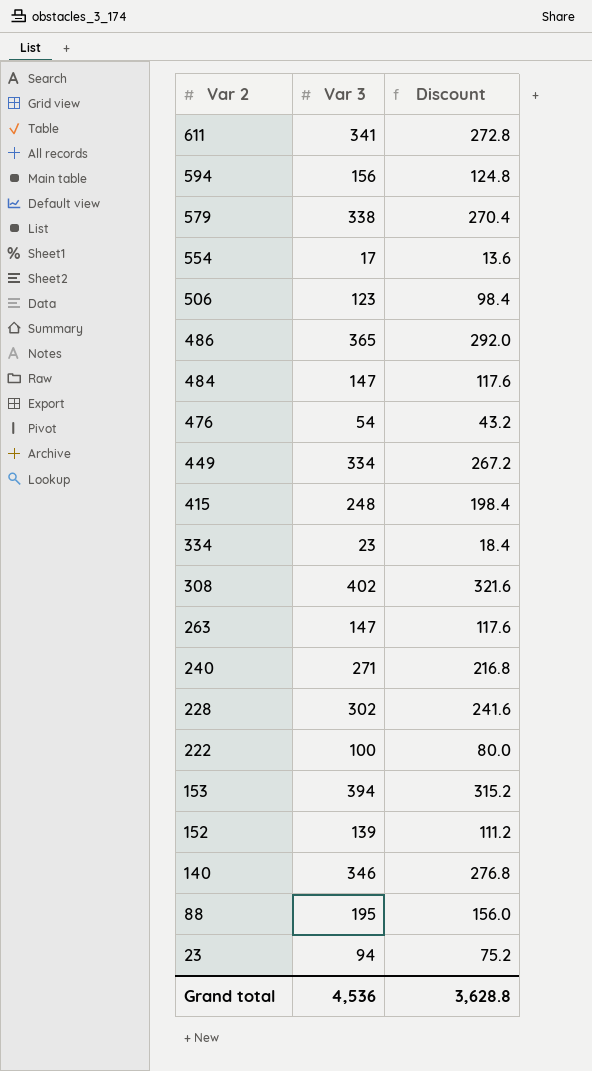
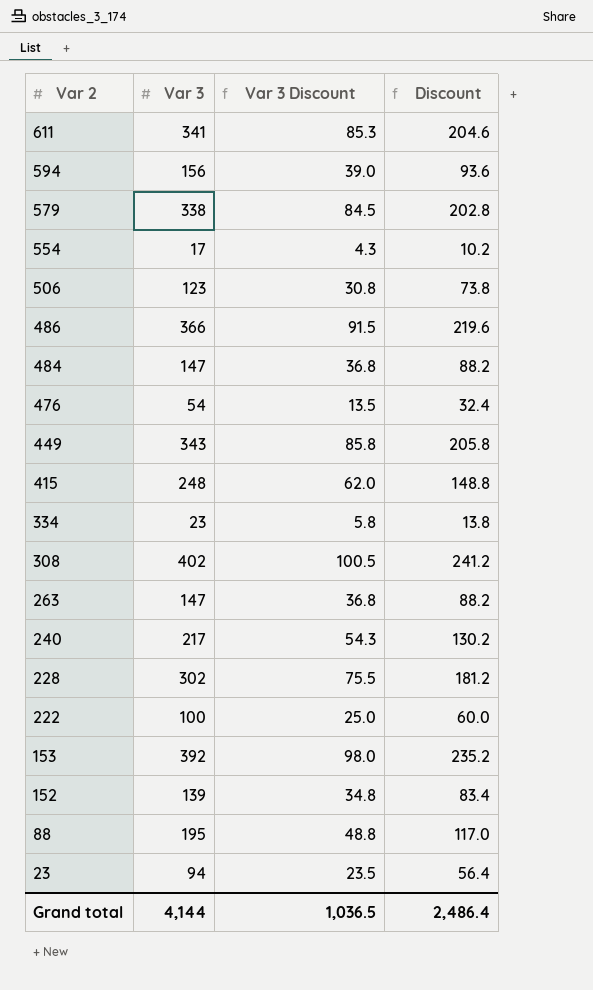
column Var 3 Discount | formula: none -> [Var 3] * 0.25
column Discount | formula: [Var 3] * 0.8 -> [Var 3] * 0.6
row 140: 346 | 276.8 -> none
486 | Var 3: 365 -> 366
449 | Var 3: 334 -> 343
240 | Var 3: 271 -> 217
153 | Var 3: 394 -> 392
Grand total | Var 3: 4,536 -> 4,144
Grand total | Discount: 3,628.8 -> 2,486.4

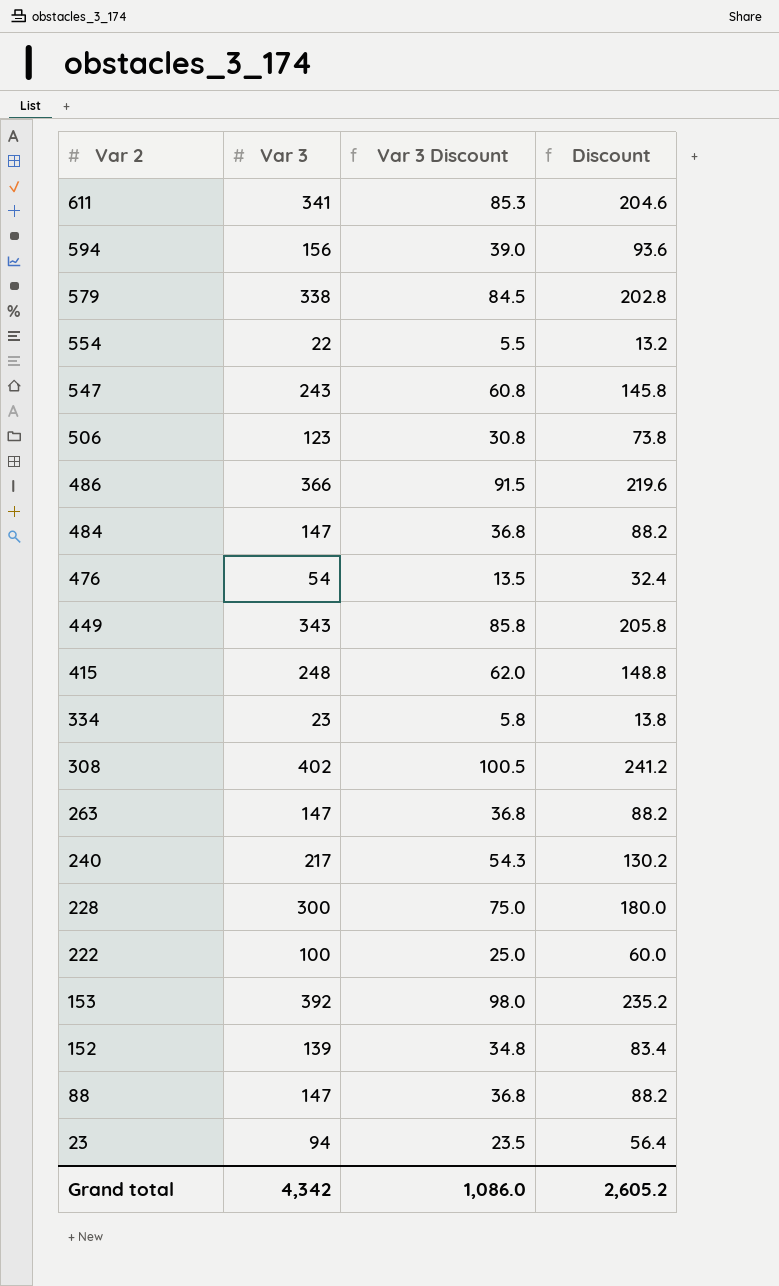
554 | Var 3: 17 -> 22
554 | Var 3 Discount: 4.3 -> 5.5
554 | Discount: 10.2 -> 13.2
row 547: none -> 243 | 60.8 | 145.8
228 | Var 3: 302 -> 300
228 | Var 3 Discount: 75.5 -> 75.0
228 | Discount: 181.2 -> 180.0
88 | Var 3: 195 -> 147
88 | Var 3 Discount: 48.8 -> 36.8
88 | Discount: 117.0 -> 88.2
Grand total | Var 3: 4,144 -> 4,342
Grand total | Var 3 Discount: 1,036.5 -> 1,086.0
Grand total | Discount: 2,486.4 -> 2,605.2

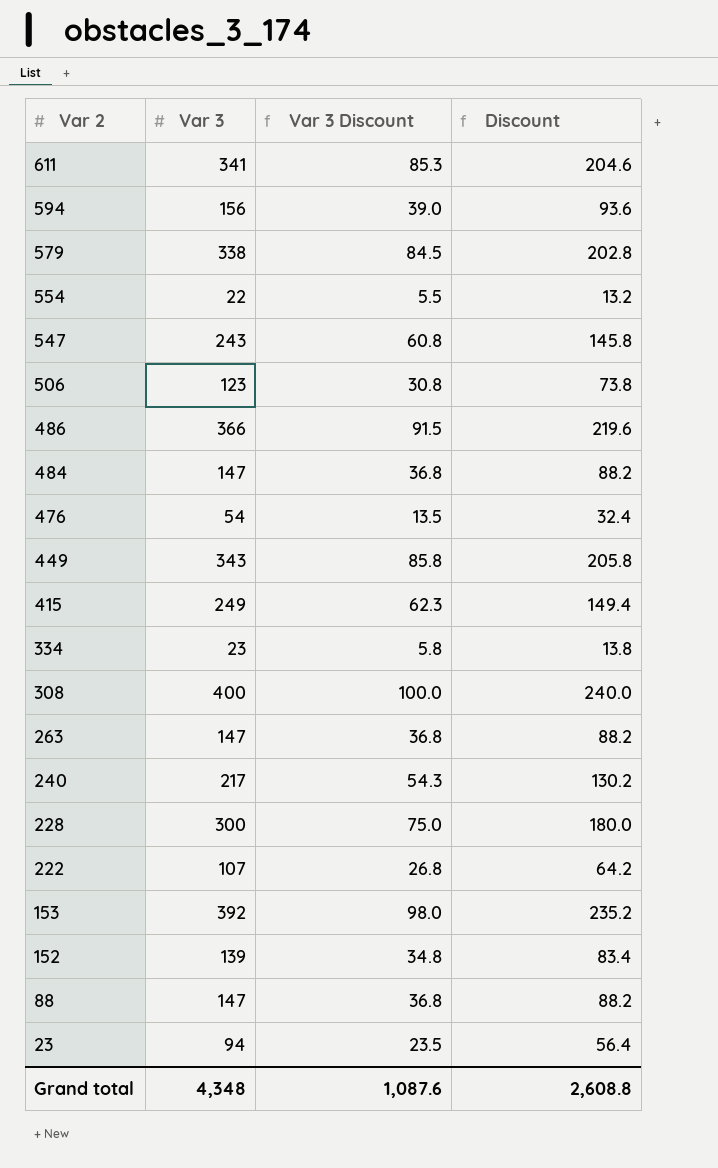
415 | Var 3: 248 -> 249
415 | Var 3 Discount: 62.0 -> 62.3
415 | Discount: 148.8 -> 149.4
308 | Var 3: 402 -> 400
308 | Var 3 Discount: 100.5 -> 100.0
308 | Discount: 241.2 -> 240.0
222 | Var 3: 100 -> 107
222 | Var 3 Discount: 25.0 -> 26.8
222 | Discount: 60.0 -> 64.2
Grand total | Var 3: 4,342 -> 4,348
Grand total | Var 3 Discount: 1,086.0 -> 1,087.6
Grand total | Discount: 2,605.2 -> 2,608.8

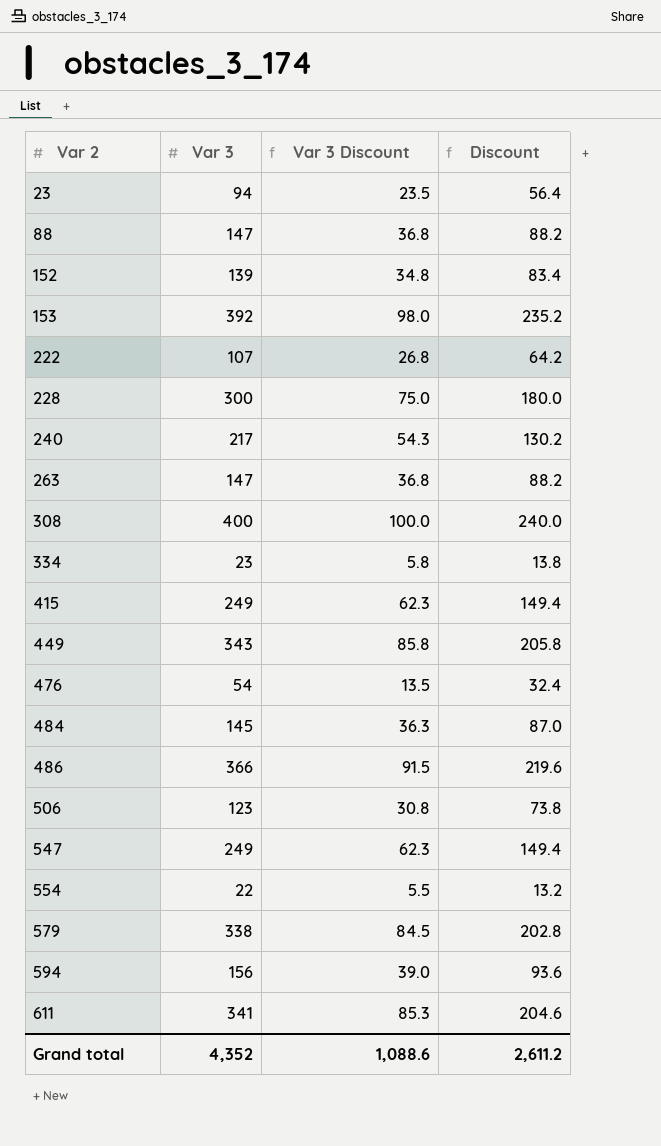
row order: Var 2 descending -> Var 2 ascending
484 | Var 3: 147 -> 145
484 | Var 3 Discount: 36.8 -> 36.3
484 | Discount: 88.2 -> 87.0
547 | Var 3: 243 -> 249
547 | Var 3 Discount: 60.8 -> 62.3
547 | Discount: 145.8 -> 149.4
Grand total | Var 3: 4,348 -> 4,352
Grand total | Var 3 Discount: 1,087.6 -> 1,088.6
Grand total | Discount: 2,608.8 -> 2,611.2

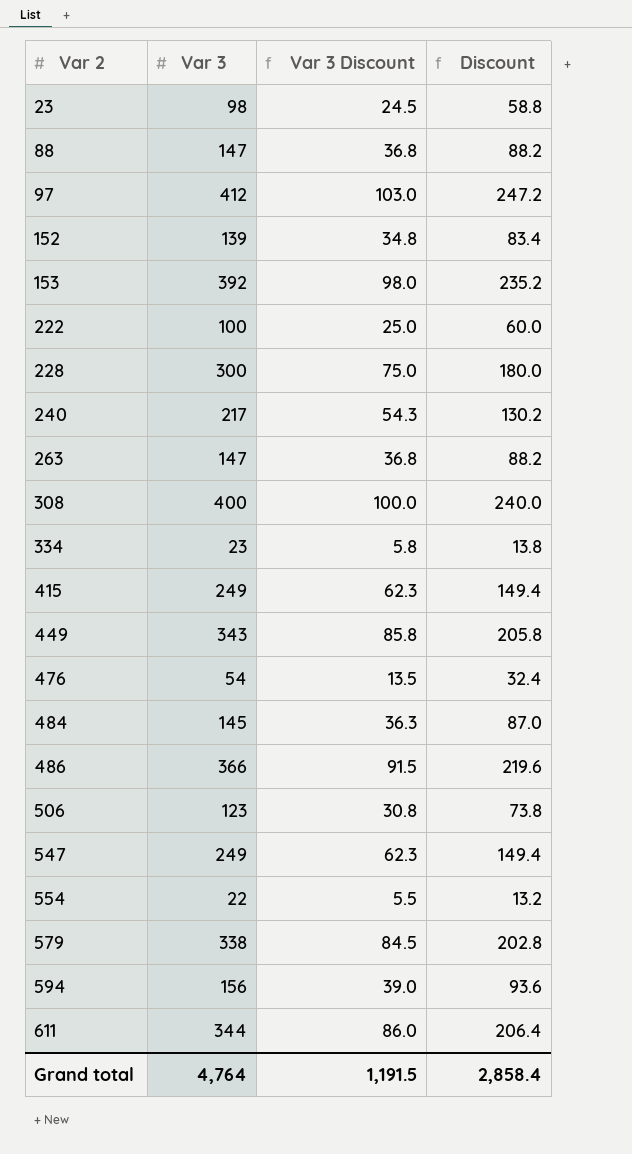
23 | Var 3: 94 -> 98
23 | Var 3 Discount: 23.5 -> 24.5
23 | Discount: 56.4 -> 58.8
row 97: none -> 412 | 103.0 | 247.2
222 | Var 3: 107 -> 100
222 | Var 3 Discount: 26.8 -> 25.0
222 | Discount: 64.2 -> 60.0
611 | Var 3: 341 -> 344
611 | Var 3 Discount: 85.3 -> 86.0
611 | Discount: 204.6 -> 206.4
Grand total | Var 3: 4,352 -> 4,764
Grand total | Var 3 Discount: 1,088.6 -> 1,191.5
Grand total | Discount: 2,611.2 -> 2,858.4

